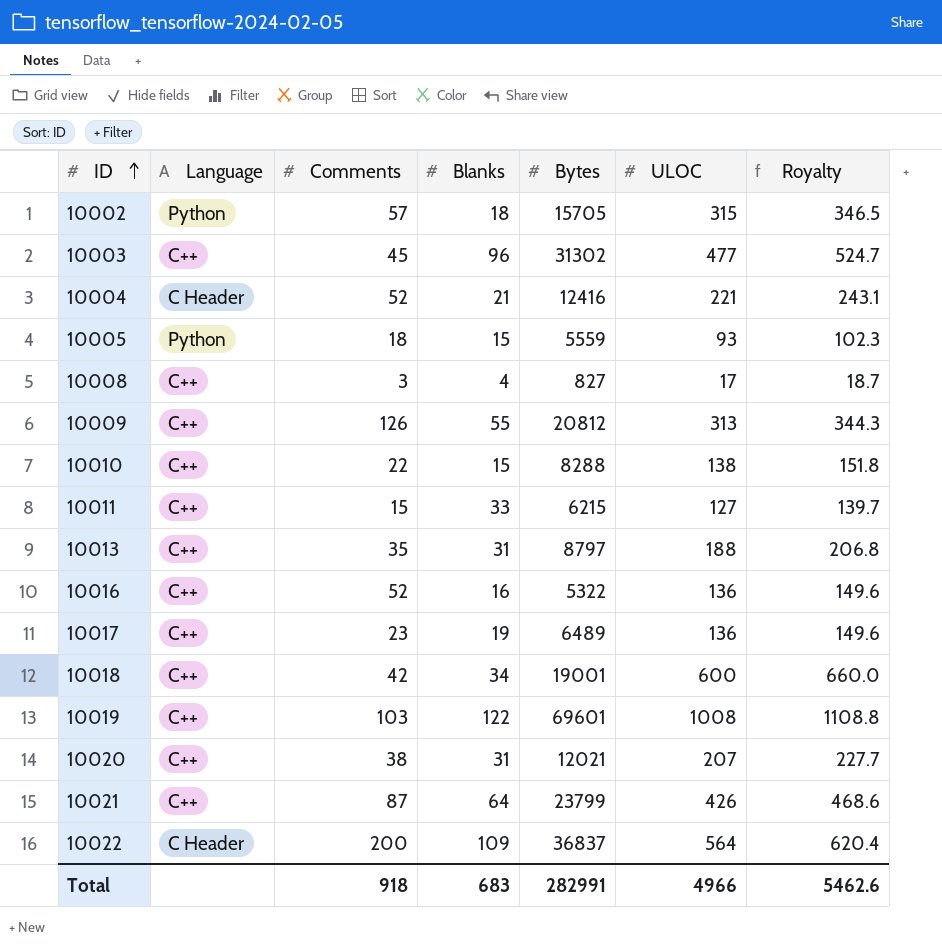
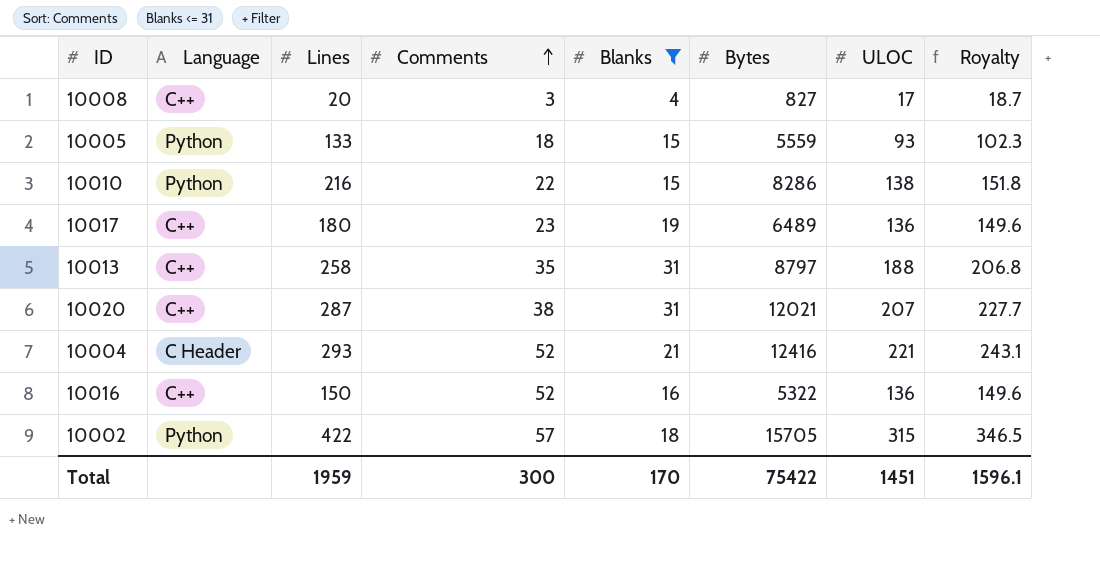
filter: none -> Blanks <= 31
row order: ID ascending -> Comments ascending
column Lines | position: none -> 3
10010 | Language: C++ -> Python
10010 | Bytes: 8288 -> 8286
Total | Comments: 918 -> 300
Total | Blanks: 683 -> 170
Total | Bytes: 282991 -> 75422
Total | ULOC: 4966 -> 1451
Total | Royalty: 5462.6 -> 1596.1

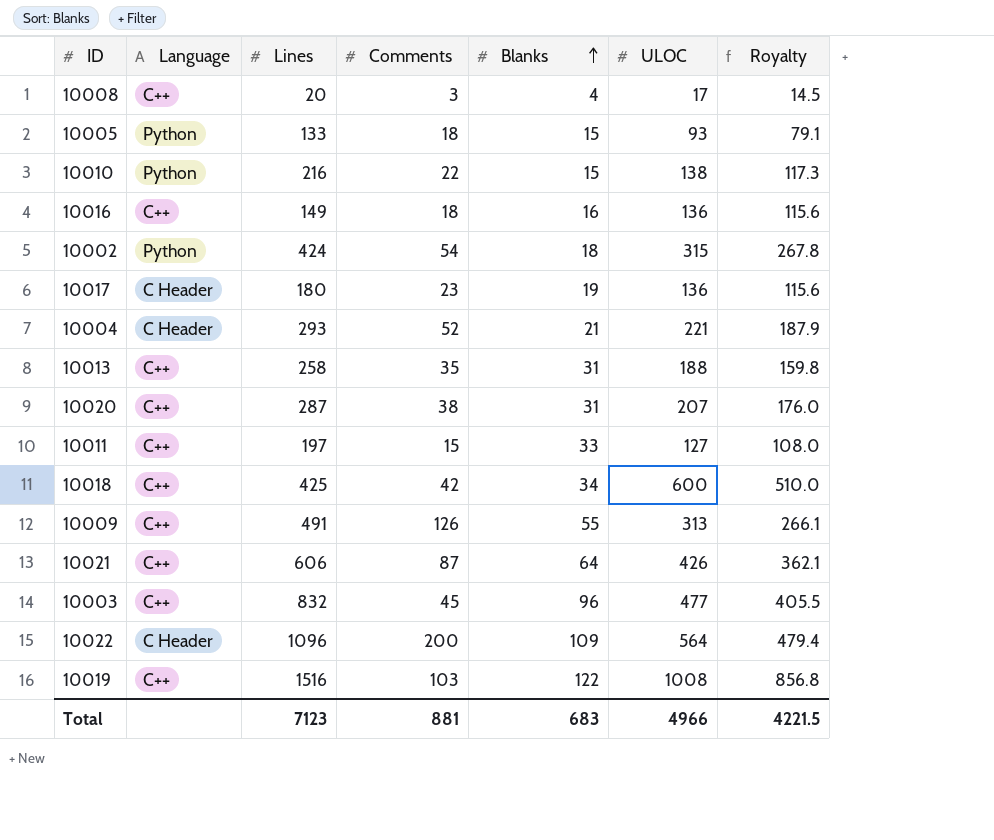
filter: Blanks <= 31 -> none
row order: Comments ascending -> Blanks ascending
column Bytes | position: 6 -> none
column Royalty | formula: [ULOC] * 1.1 -> [ULOC] * 0.85
10016 | Lines: 150 -> 149
10016 | Comments: 52 -> 18
10002 | Lines: 422 -> 424
10002 | Comments: 57 -> 54
10017 | Language: C++ -> C Header
Total | Lines: 1959 -> 7123
Total | Comments: 300 -> 881
Total | Blanks: 170 -> 683
Total | ULOC: 1451 -> 4966
Total | Royalty: 1596.1 -> 4221.5

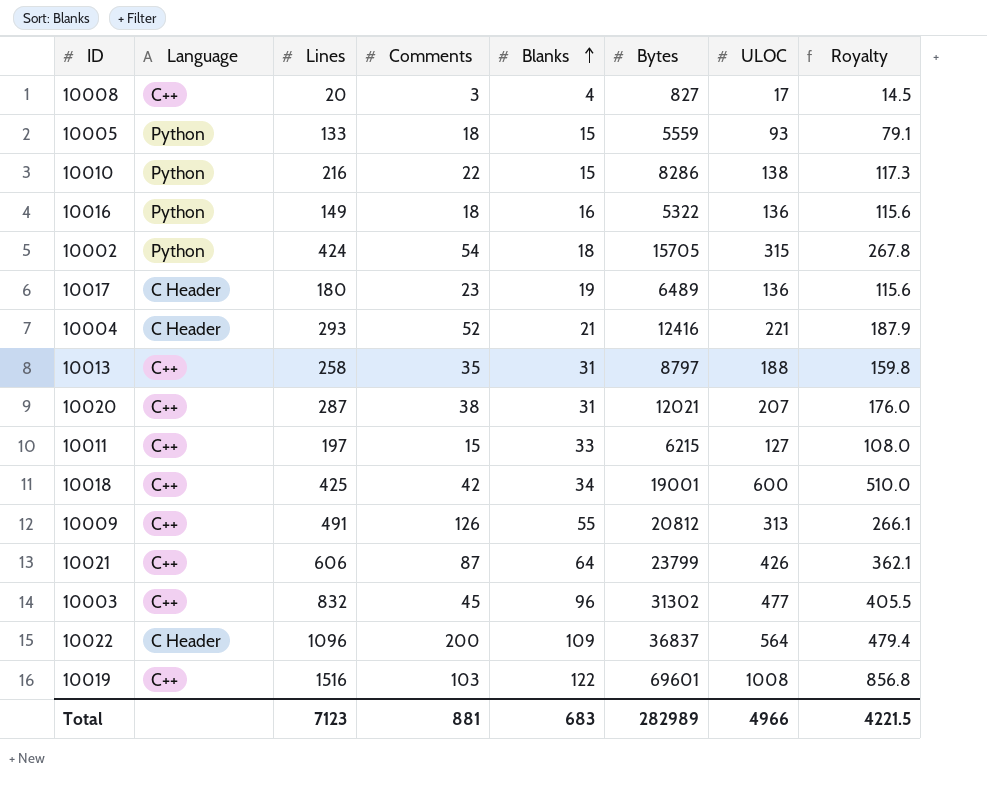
column Bytes | position: none -> 6
10016 | Language: C++ -> Python

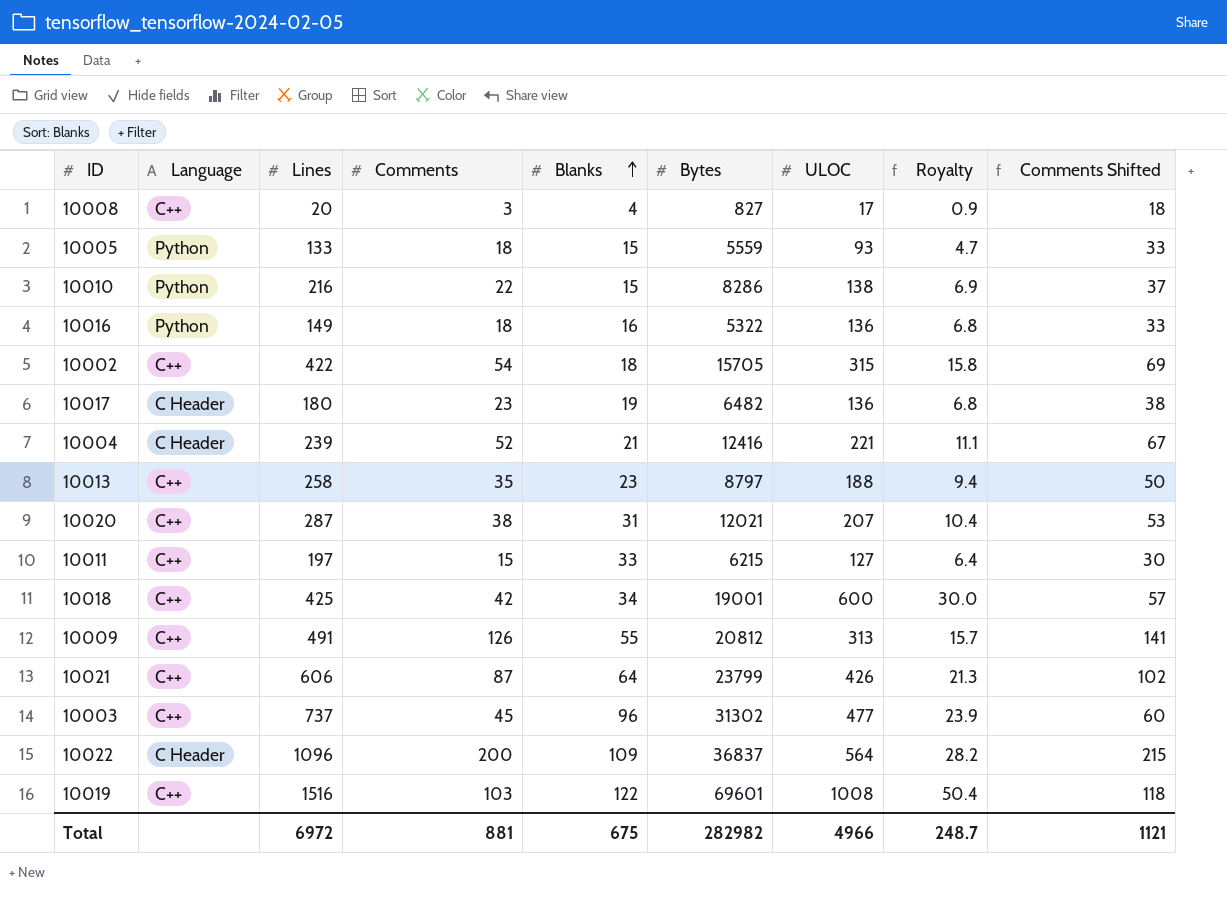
column Royalty | formula: [ULOC] * 0.85 -> [ULOC] * 0.05
column Comments Shifted | formula: none -> [Comments] + 15
10002 | Language: Python -> C++
10002 | Lines: 424 -> 422
10017 | Bytes: 6489 -> 6482
10004 | Lines: 293 -> 239
10013 | Blanks: 31 -> 23
10003 | Lines: 832 -> 737
Total | Lines: 7123 -> 6972
Total | Blanks: 683 -> 675
Total | Bytes: 282989 -> 282982
Total | Royalty: 4221.5 -> 248.7

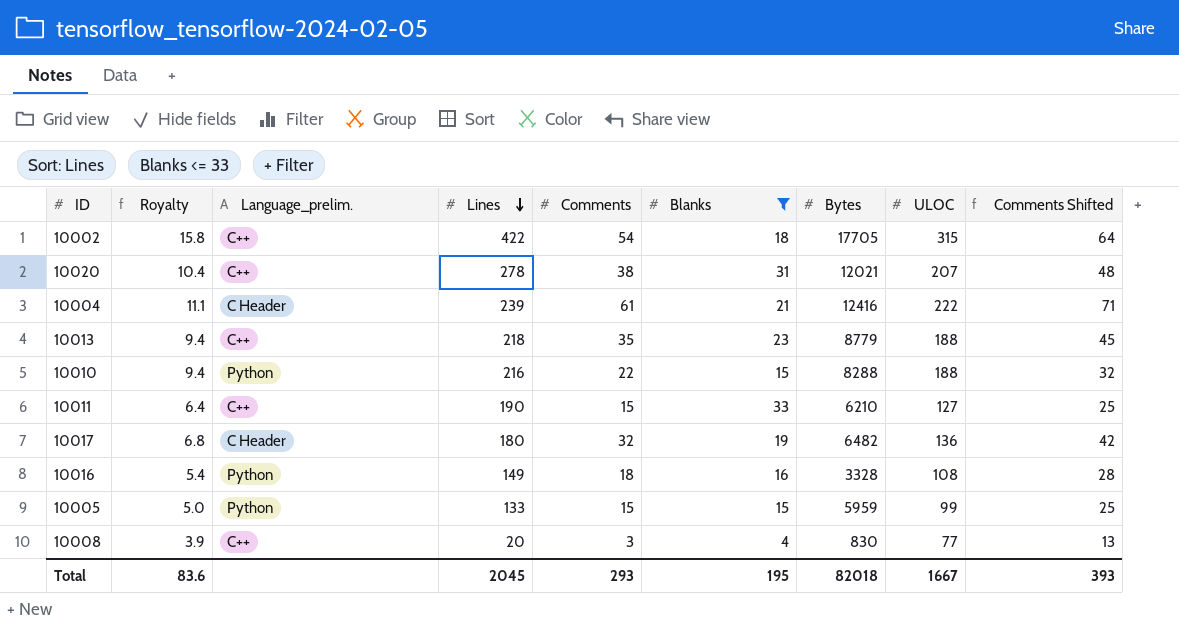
filter: none -> Blanks <= 33
row order: Blanks ascending -> Lines descending
column Royalty | position: 8 -> 2
column name: Language -> Language_prelim.
column Comments Shifted | formula: [Comments] + 15 -> [Comments] + 10
10002 | Bytes: 15705 -> 17705
10020 | Lines: 287 -> 278
10004 | Comments: 52 -> 61
10004 | ULOC: 221 -> 222
10013 | Lines: 258 -> 218
10013 | Bytes: 8797 -> 8779
10010 | Royalty: 6.9 -> 9.4
10010 | Bytes: 8286 -> 8288
10010 | ULOC: 138 -> 188
10011 | Lines: 197 -> 190
10011 | Bytes: 6215 -> 6210
10017 | Comments: 23 -> 32
10016 | Royalty: 6.8 -> 5.4
10016 | Bytes: 5322 -> 3328
10016 | ULOC: 136 -> 108
10005 | Royalty: 4.7 -> 5.0
10005 | Comments: 18 -> 15
10005 | Bytes: 5559 -> 5959
10005 | ULOC: 93 -> 99
10008 | Royalty: 0.9 -> 3.9
10008 | Bytes: 827 -> 830
10008 | ULOC: 17 -> 77
Total | Royalty: 248.7 -> 83.6
Total | Lines: 6972 -> 2045
Total | Comments: 881 -> 293
Total | Blanks: 675 -> 195
Total | Bytes: 282982 -> 82018
Total | ULOC: 4966 -> 1667
Total | Comments Shifted: 1121 -> 393

